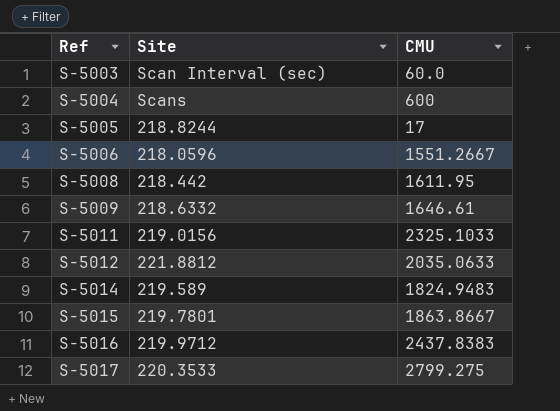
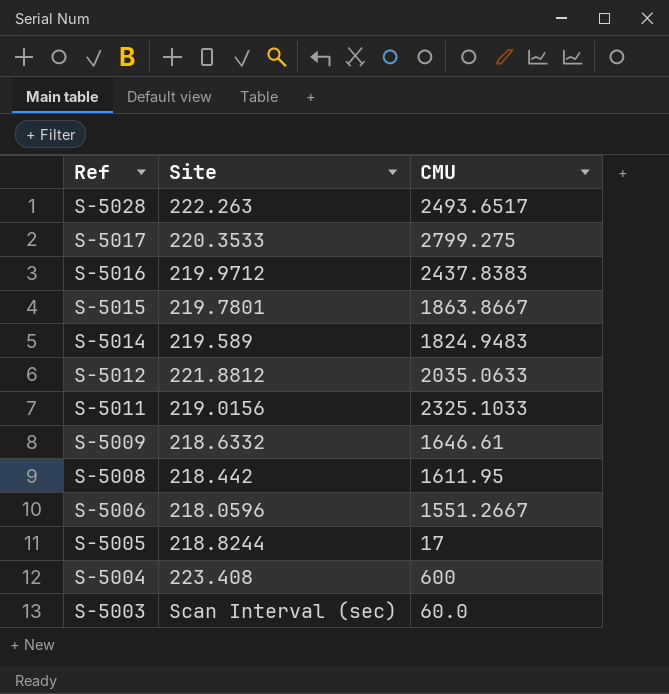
row order: Ref ascending -> Ref descending
row S-5028: none -> 222.263 | 2493.6517
S-5004 | Site: Scans -> 223.408

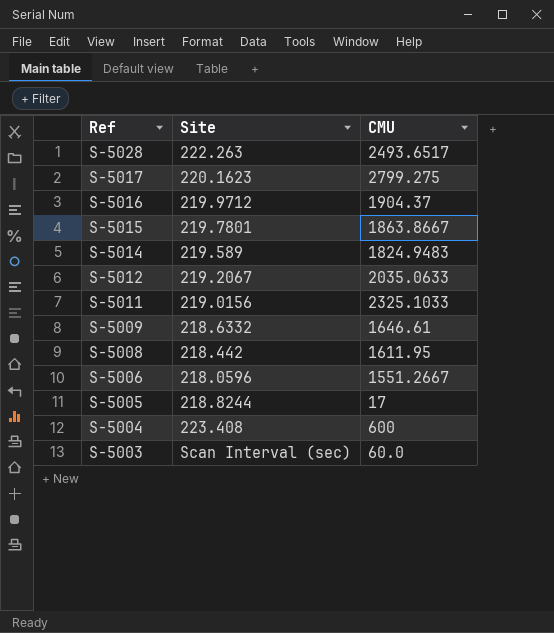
S-5017 | Site: 220.3533 -> 220.1623
S-5016 | CMU: 2437.8383 -> 1904.37
S-5012 | Site: 221.8812 -> 219.2067

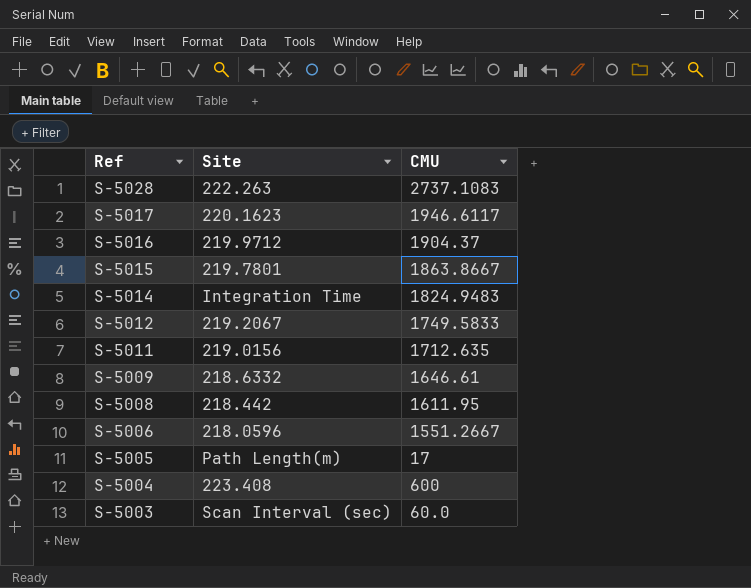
S-5028 | CMU: 2493.6517 -> 2737.1083
S-5017 | CMU: 2799.275 -> 1946.6117
S-5014 | Site: 219.589 -> Integration Time
S-5012 | CMU: 2035.0633 -> 1749.5833
S-5011 | CMU: 2325.1033 -> 1712.635
S-5005 | Site: 218.8244 -> Path Length(m)

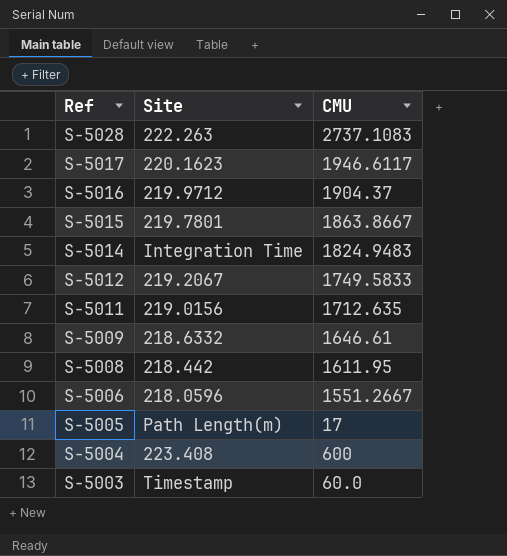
S-5003 | Site: Scan Interval (sec) -> Timestamp

